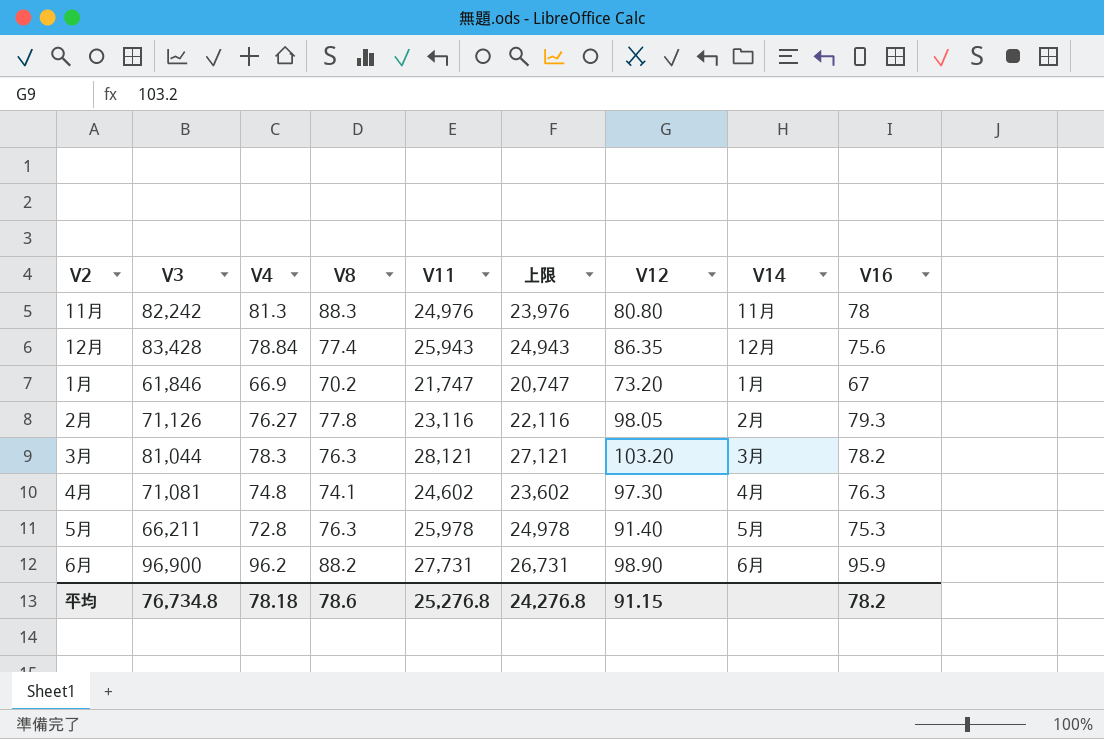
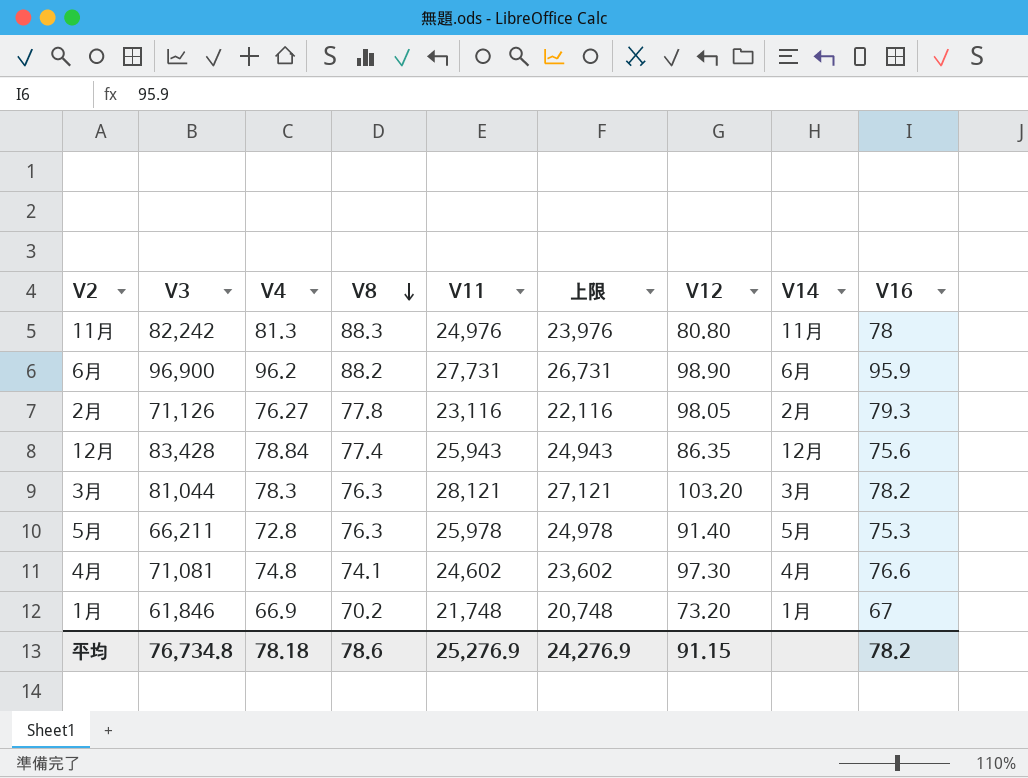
row order: none -> V8 descending
4月 | V16: 76.3 -> 76.6
1月 | V11: 21,747 -> 21,748
1月 | 上限: 20,747 -> 20,748
平均 | V11: 25,276.8 -> 25,276.9
平均 | 上限: 24,276.8 -> 24,276.9

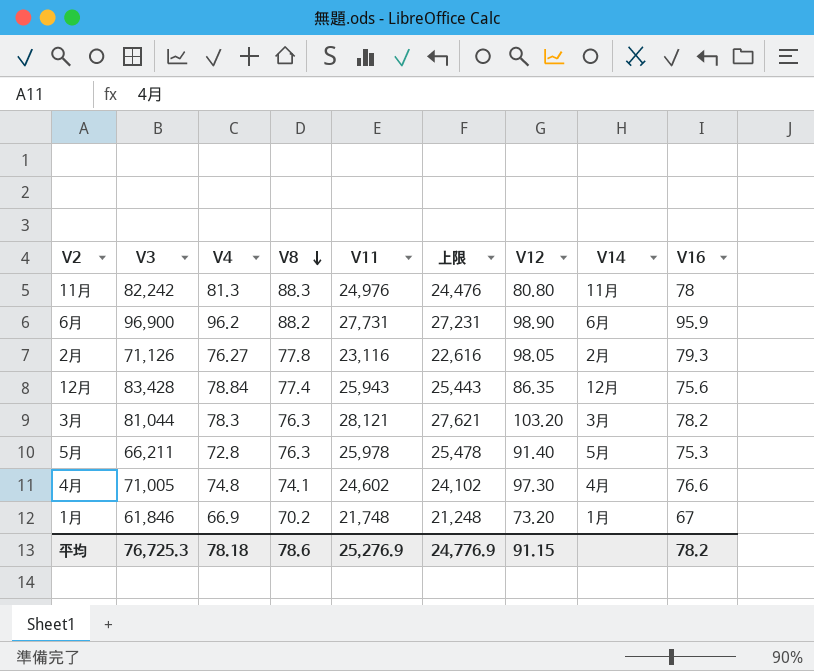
column 上限 | formula: [V11] - 1000 -> [V11] - 500
4月 | V3: 71,081 -> 71,005
平均 | V3: 76,734.8 -> 76,725.3
平均 | 上限: 24,276.9 -> 24,776.9

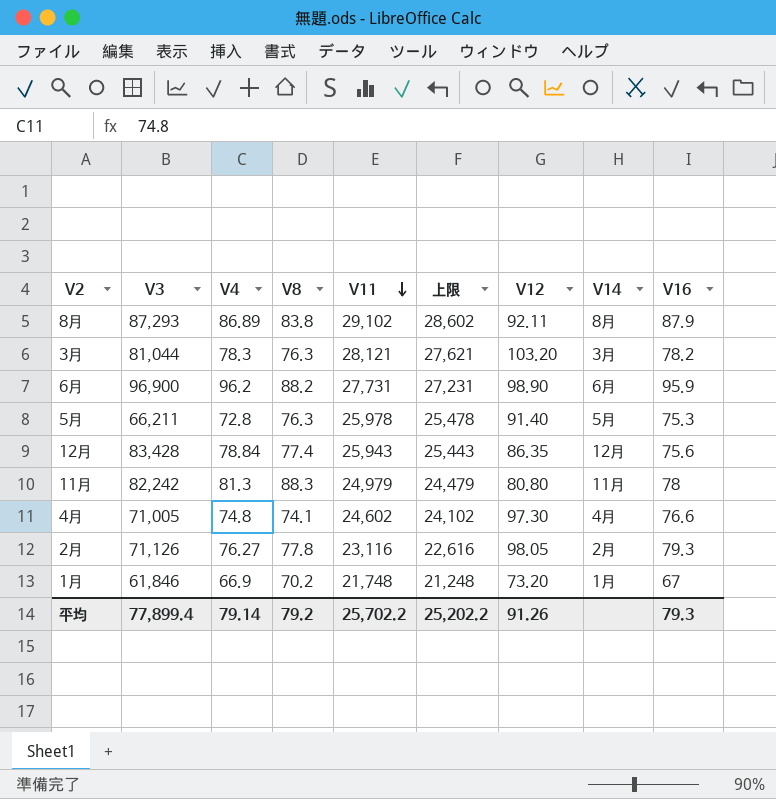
row order: V8 descending -> V11 descending
row 8月: none -> 87,293 | 86.89 | 83.8 | 29,102 | 28,602 | 92.11 | 8月 | 87.9
11月 | V11: 24,976 -> 24,979
11月 | 上限: 24,476 -> 24,479
平均 | V3: 76,725.3 -> 77,899.4
平均 | V4: 78.18 -> 79.14
平均 | V8: 78.6 -> 79.2
平均 | V11: 25,276.9 -> 25,702.2
平均 | 上限: 24,776.9 -> 25,202.2
平均 | V12: 91.15 -> 91.26
平均 | V16: 78.2 -> 79.3

